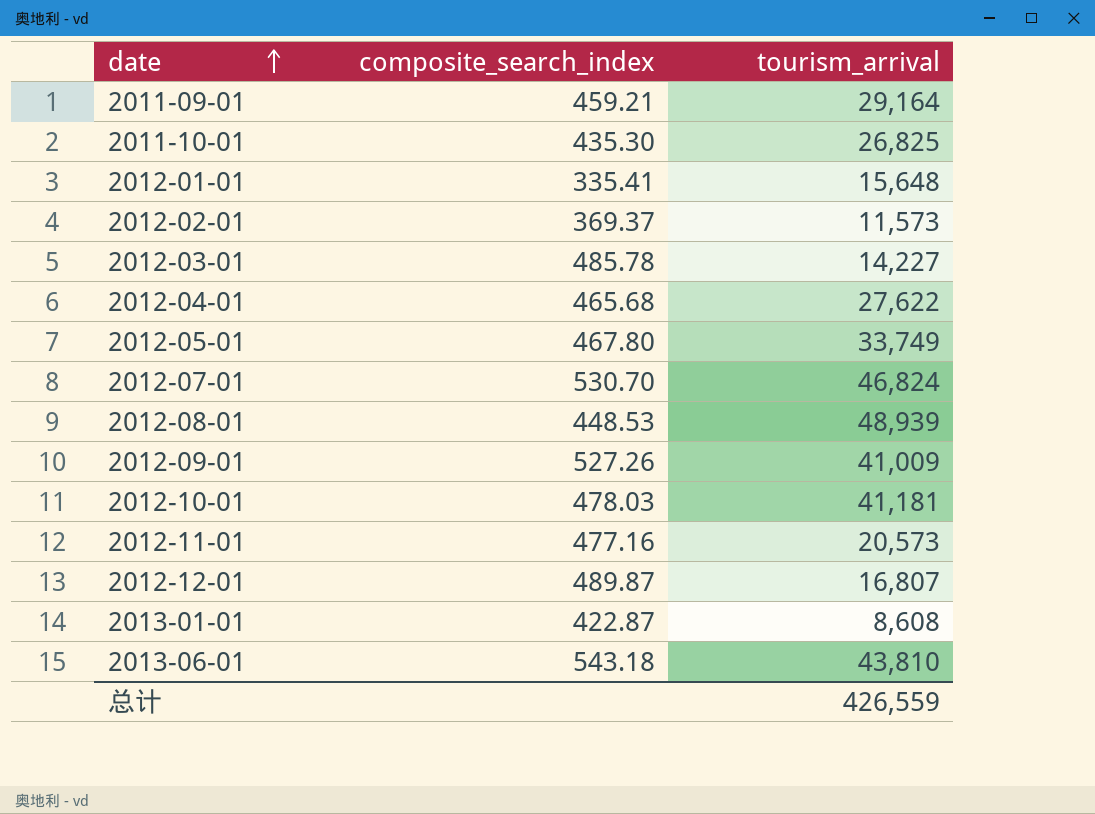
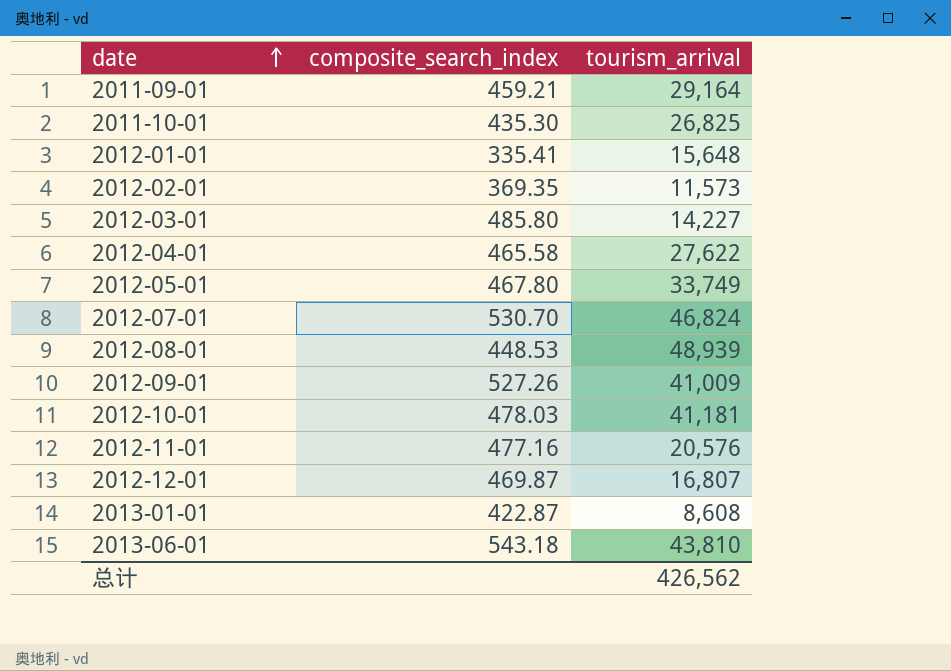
2012-02-01 | composite_search_index: 369.37 -> 369.35
2012-03-01 | composite_search_index: 485.78 -> 485.80
2012-04-01 | composite_search_index: 465.68 -> 465.58
2012-11-01 | tourism_arrival: 20,573 -> 20,576
2012-12-01 | composite_search_index: 489.87 -> 469.87
总计 | tourism_arrival: 426,559 -> 426,562

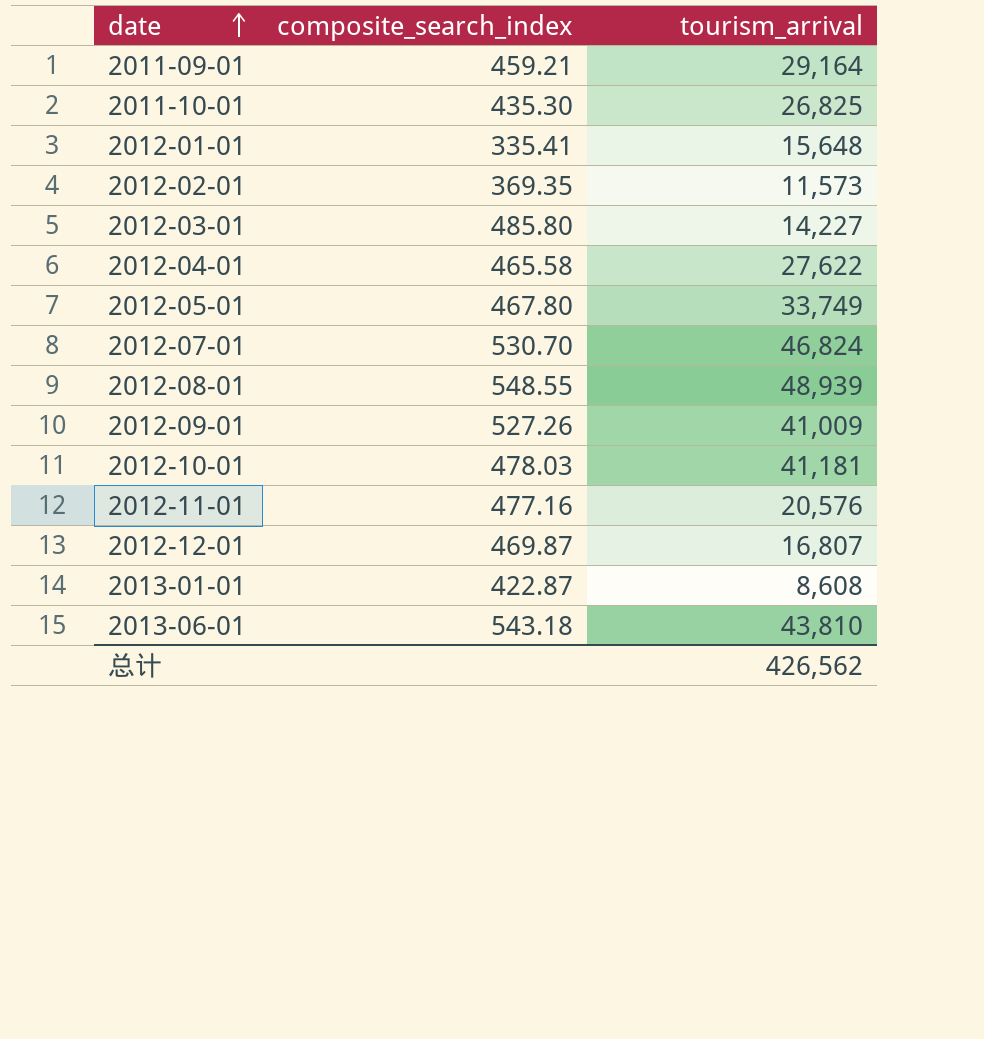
2012-08-01 | composite_search_index: 448.53 -> 548.55

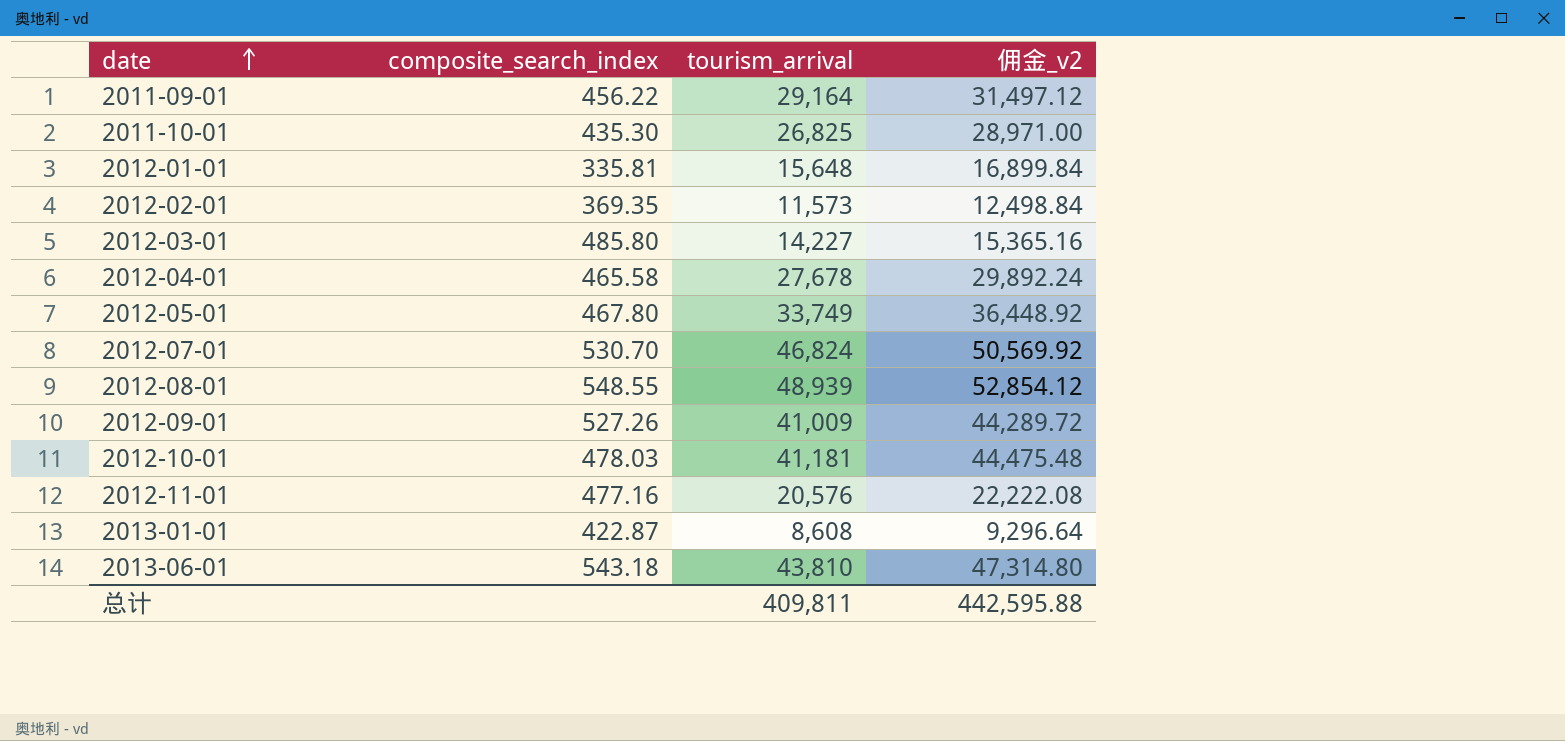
column 佣金_v2 | formula: none -> [tourism_arrival] * 1.08
row 2012-12-01: 469.87 | 16,807 -> none
2011-09-01 | composite_search_index: 459.21 -> 456.22
2012-01-01 | composite_search_index: 335.41 -> 335.81
2012-04-01 | tourism_arrival: 27,622 -> 27,678
总计 | tourism_arrival: 426,562 -> 409,811

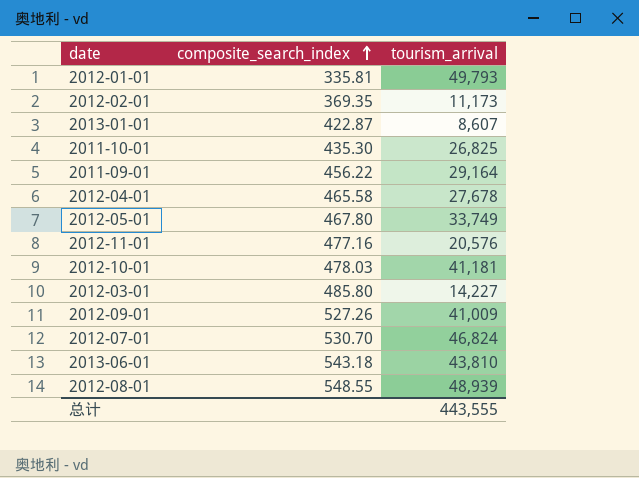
row order: date ascending -> composite_search_index ascending
column 佣金_v2 | formula: [tourism_arrival] * 1.08 -> none
2012-01-01 | tourism_arrival: 15,648 -> 49,793
2012-02-01 | tourism_arrival: 11,573 -> 11,173
2013-01-01 | tourism_arrival: 8,608 -> 8,607
总计 | tourism_arrival: 409,811 -> 443,555

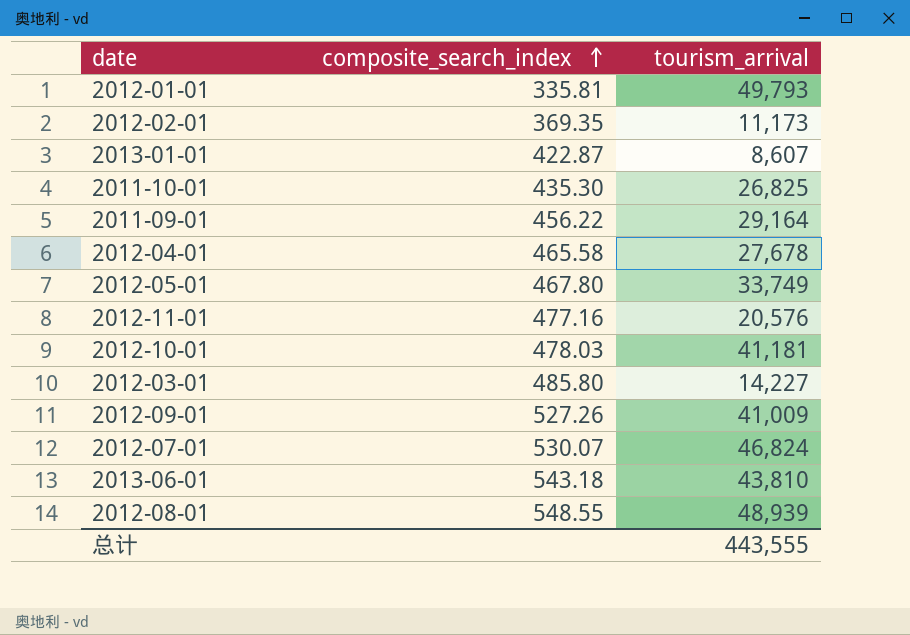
2012-07-01 | composite_search_index: 530.70 -> 530.07

